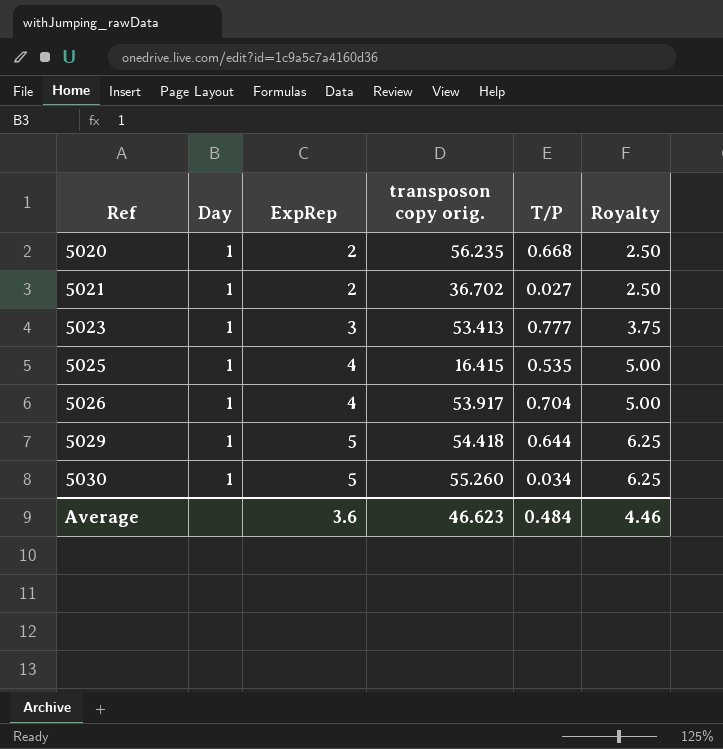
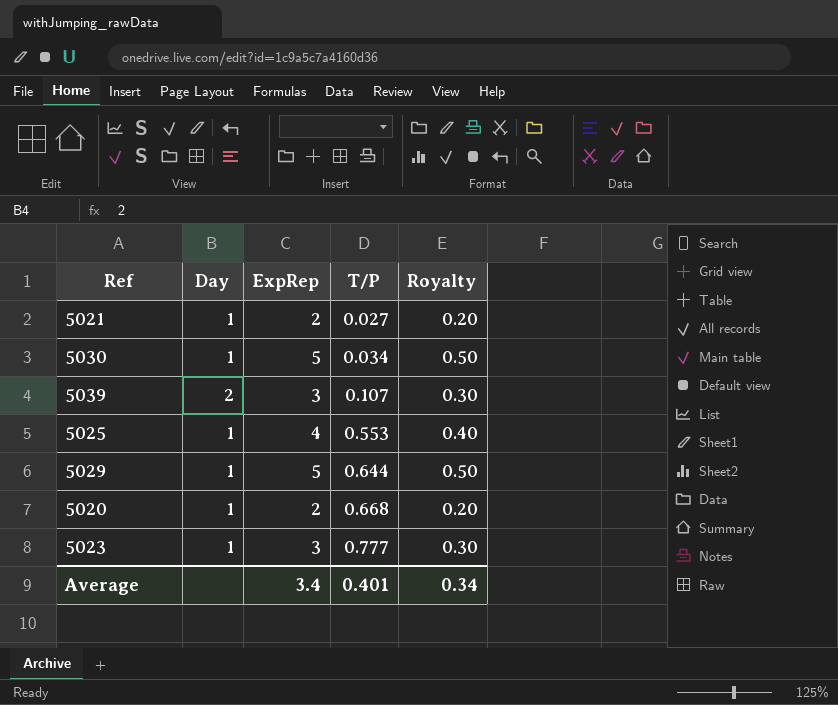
row order: Ref ascending -> T/P ascending
column transposon copy orig. | position: 4 -> none
column Royalty | formula: [ExpRep] * 1.25 -> [ExpRep] * 0.1
row 5026: 1 | 4 | 53.917 | 0.704 | 5.00 -> none
row 5039: none -> 2 | 3 | 0.107 | 0.30
5025 | T/P: 0.535 -> 0.553
Average | ExpRep: 3.6 -> 3.4
Average | T/P: 0.484 -> 0.401
Average | Royalty: 4.46 -> 0.34

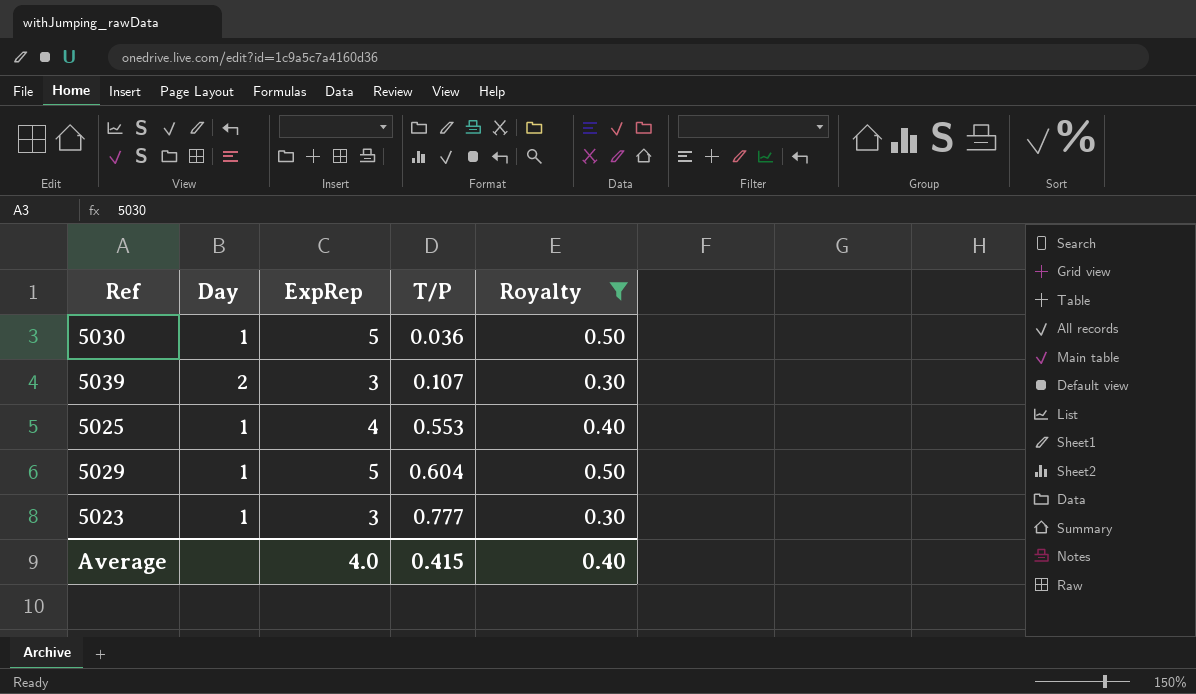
filter: none -> Royalty != 0.20
5030 | T/P: 0.034 -> 0.036
5029 | T/P: 0.644 -> 0.604
Average | ExpRep: 3.4 -> 4.0
Average | T/P: 0.401 -> 0.415
Average | Royalty: 0.34 -> 0.40

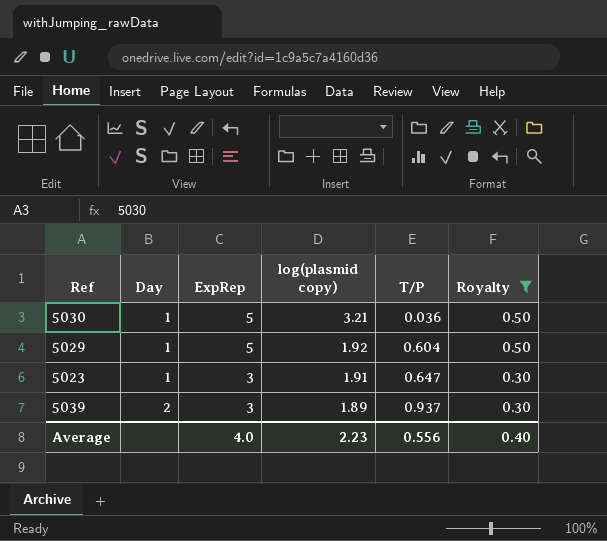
row order: T/P ascending -> Day ascending
column log(plasmid copy) | position: none -> 4
row 5025: 1 | 4 | 0.553 | 0.40 -> none
5023 | T/P: 0.777 -> 0.647
5039 | T/P: 0.107 -> 0.937
Average | T/P: 0.415 -> 0.556

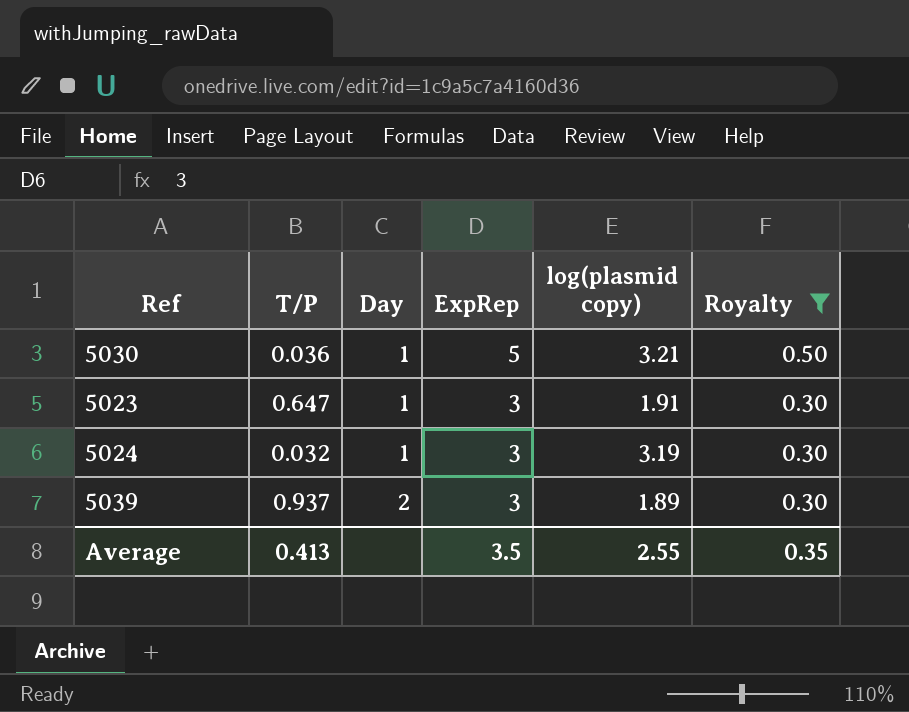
column T/P | position: 5 -> 2
row 5029: 1 | 5 | 1.92 | 0.604 | 0.50 -> none
row 5024: none -> 0.032 | 1 | 3 | 3.19 | 0.30
Average | T/P: 0.556 -> 0.413
Average | ExpRep: 4.0 -> 3.5
Average | log(plasmid copy): 2.23 -> 2.55
Average | Royalty: 0.40 -> 0.35

